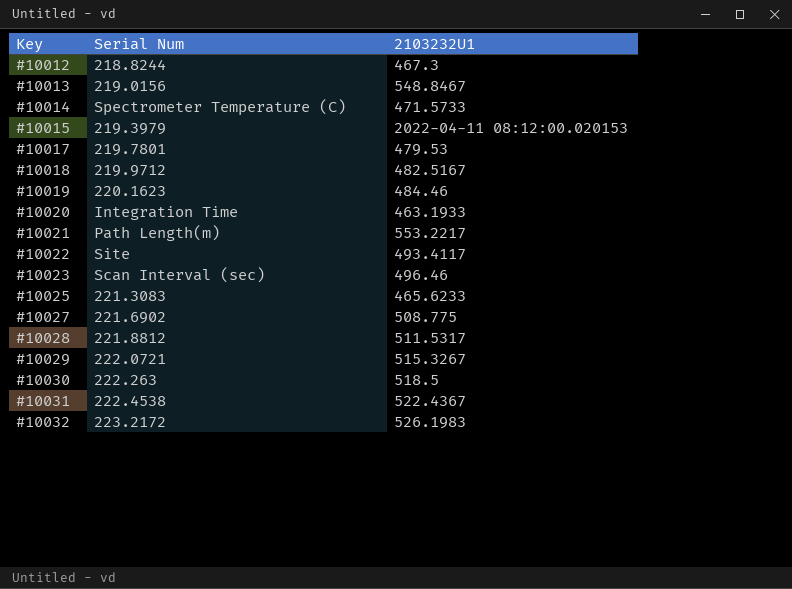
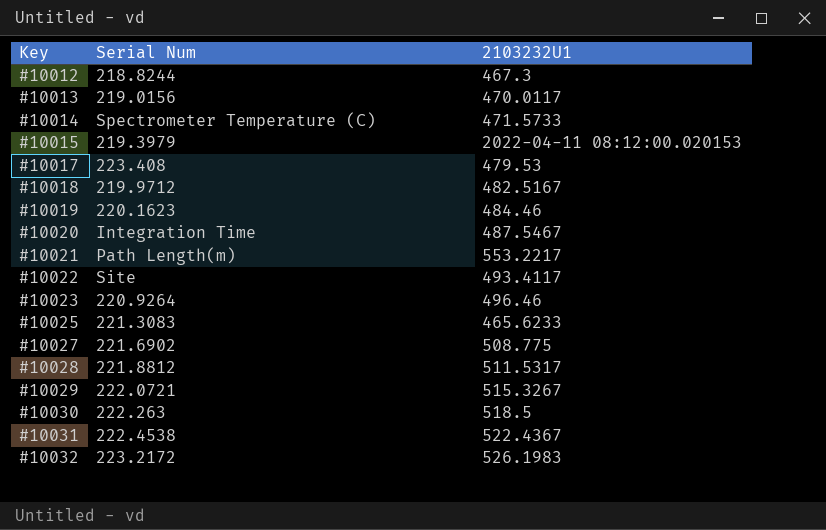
#10013 | 2103232U1: 548.8467 -> 470.0117
#10017 | Serial Num: 219.7801 -> 223.408
#10020 | 2103232U1: 463.1933 -> 487.5467
#10023 | Serial Num: Scan Interval (sec) -> 220.9264

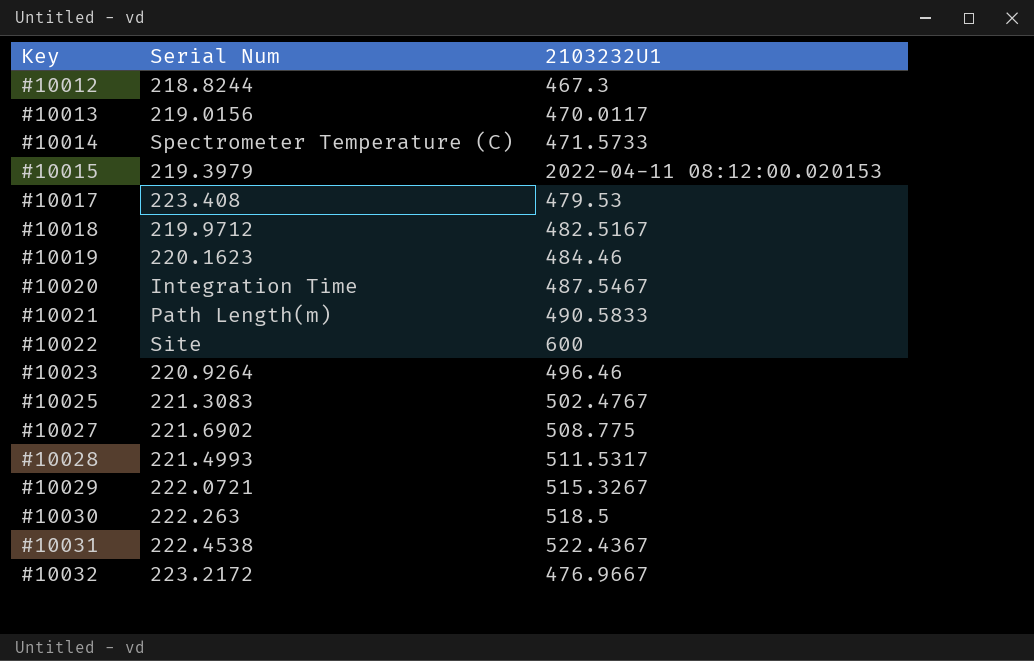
#10021 | 2103232U1: 553.2217 -> 490.5833
#10022 | 2103232U1: 493.4117 -> 600
#10025 | 2103232U1: 465.6233 -> 502.4767
#10028 | Serial Num: 221.8812 -> 221.4993
#10032 | 2103232U1: 526.1983 -> 476.9667

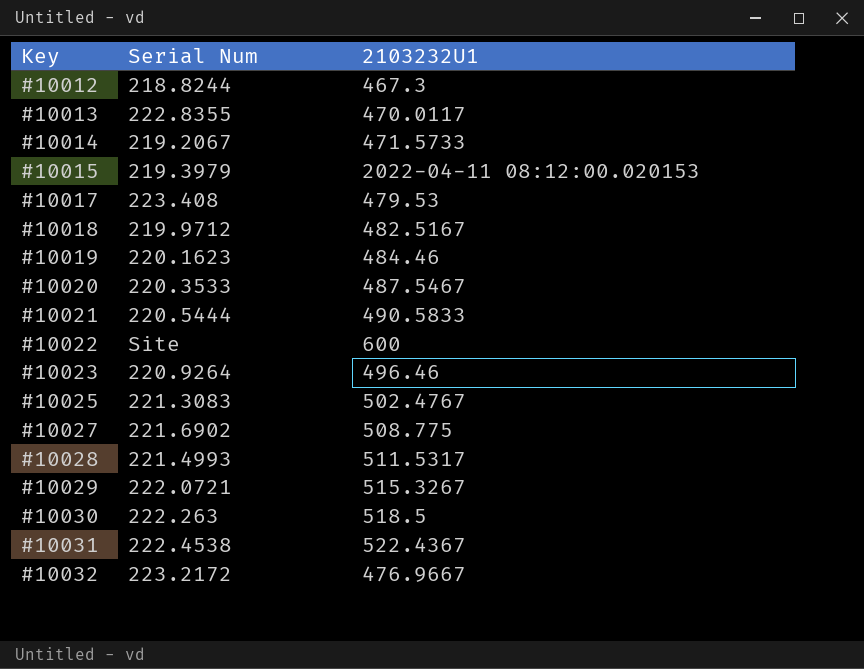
#10013 | Serial Num: 219.0156 -> 222.8355
#10014 | Serial Num: Spectrometer Temperature (C) -> 219.2067
#10020 | Serial Num: Integration Time -> 220.3533
#10021 | Serial Num: Path Length(m) -> 220.5444

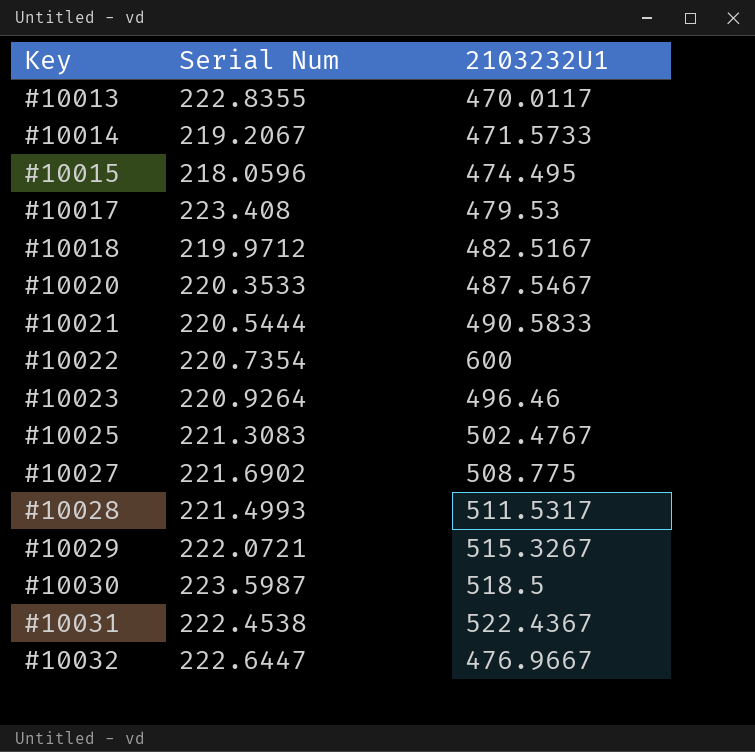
row #10012: 218.8244 | 467.3 -> none
row #10019: 220.1623 | 484.46 -> none
#10015 | Serial Num: 219.3979 -> 218.0596
#10015 | 2103232U1: 2022-04-11 08:12:00.020153 -> 474.495
#10022 | Serial Num: Site -> 220.7354
#10030 | Serial Num: 222.263 -> 223.5987
#10032 | Serial Num: 223.2172 -> 222.6447

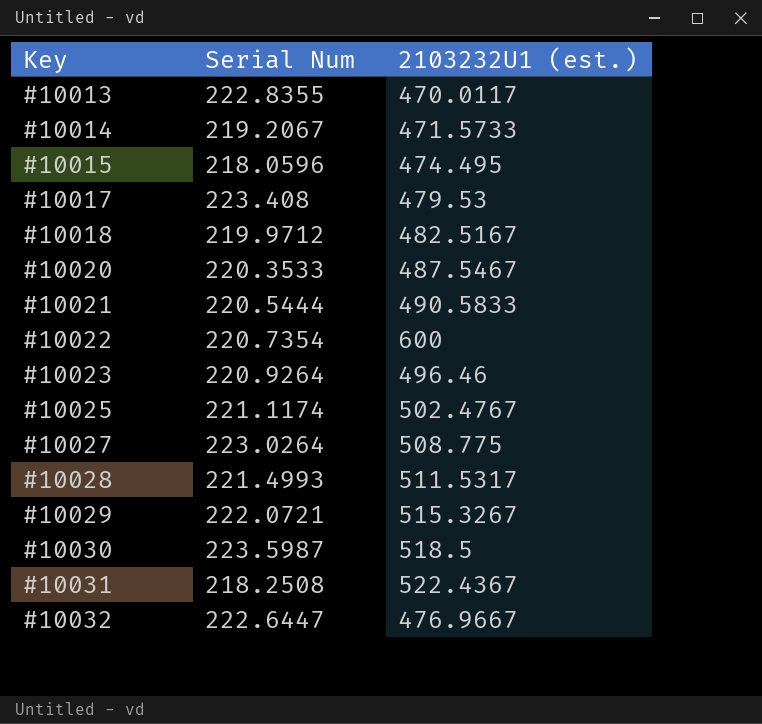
column name: 2103232U1 -> 2103232U1 (est.)
#10025 | Serial Num: 221.3083 -> 221.1174
#10027 | Serial Num: 221.6902 -> 223.0264
#10031 | Serial Num: 222.4538 -> 218.2508

